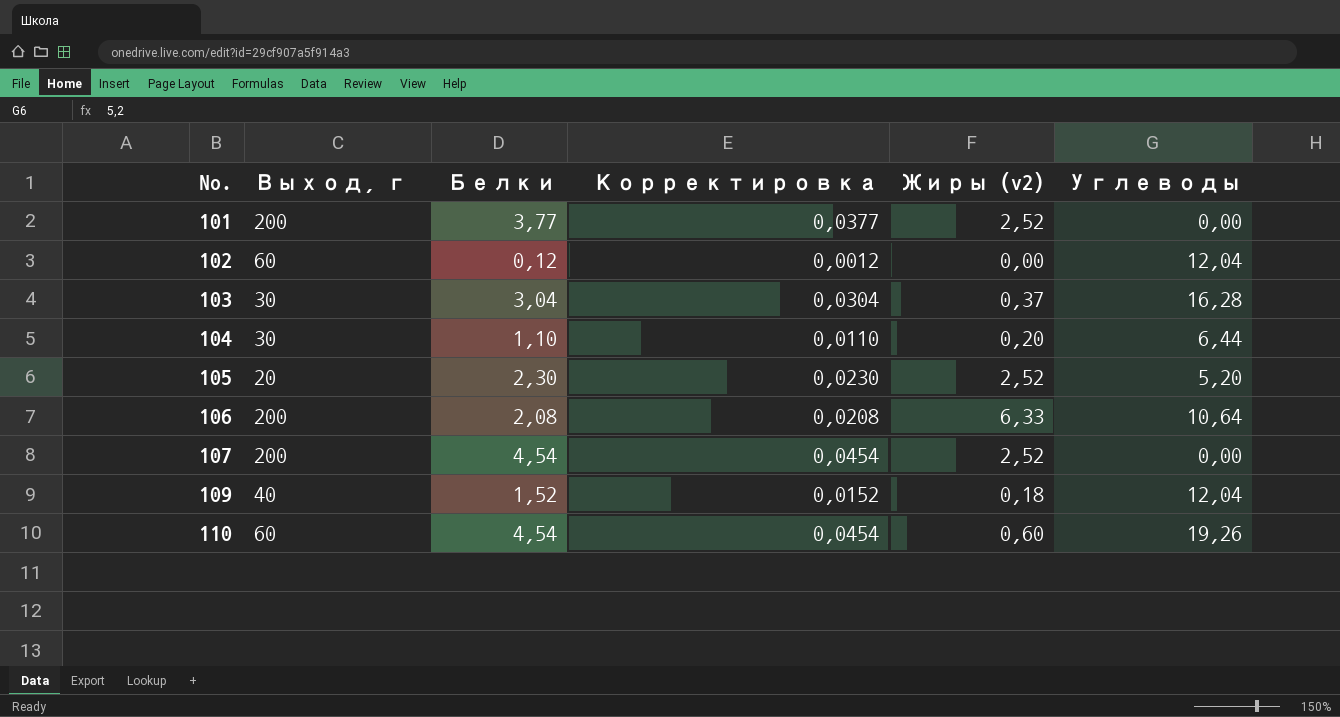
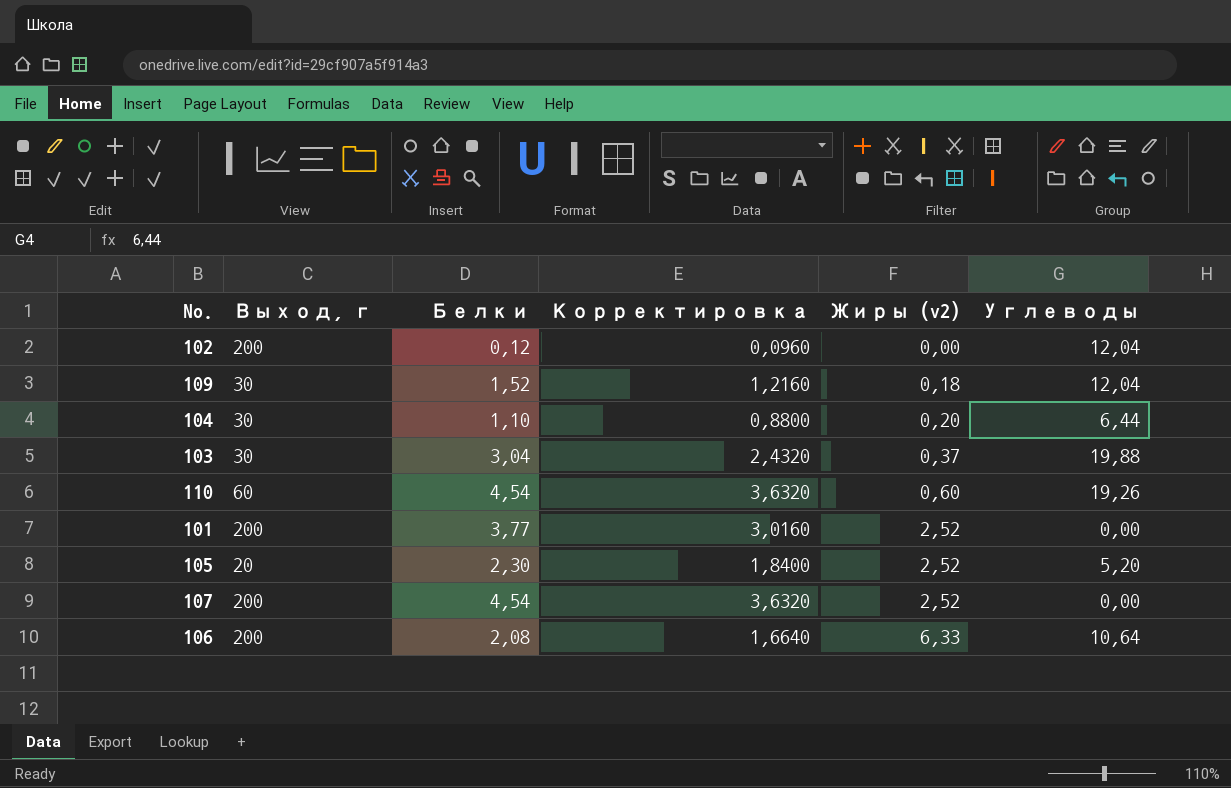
row order: No. ascending -> Жиры (v2) ascending
column Корректировка | formula: [Белки] * 0,01 -> [Белки] * 0,8
102 | Выход, г: 60 -> 200
109 | Выход, г: 40 -> 30
103 | Углеводы: 16,28 -> 19,88

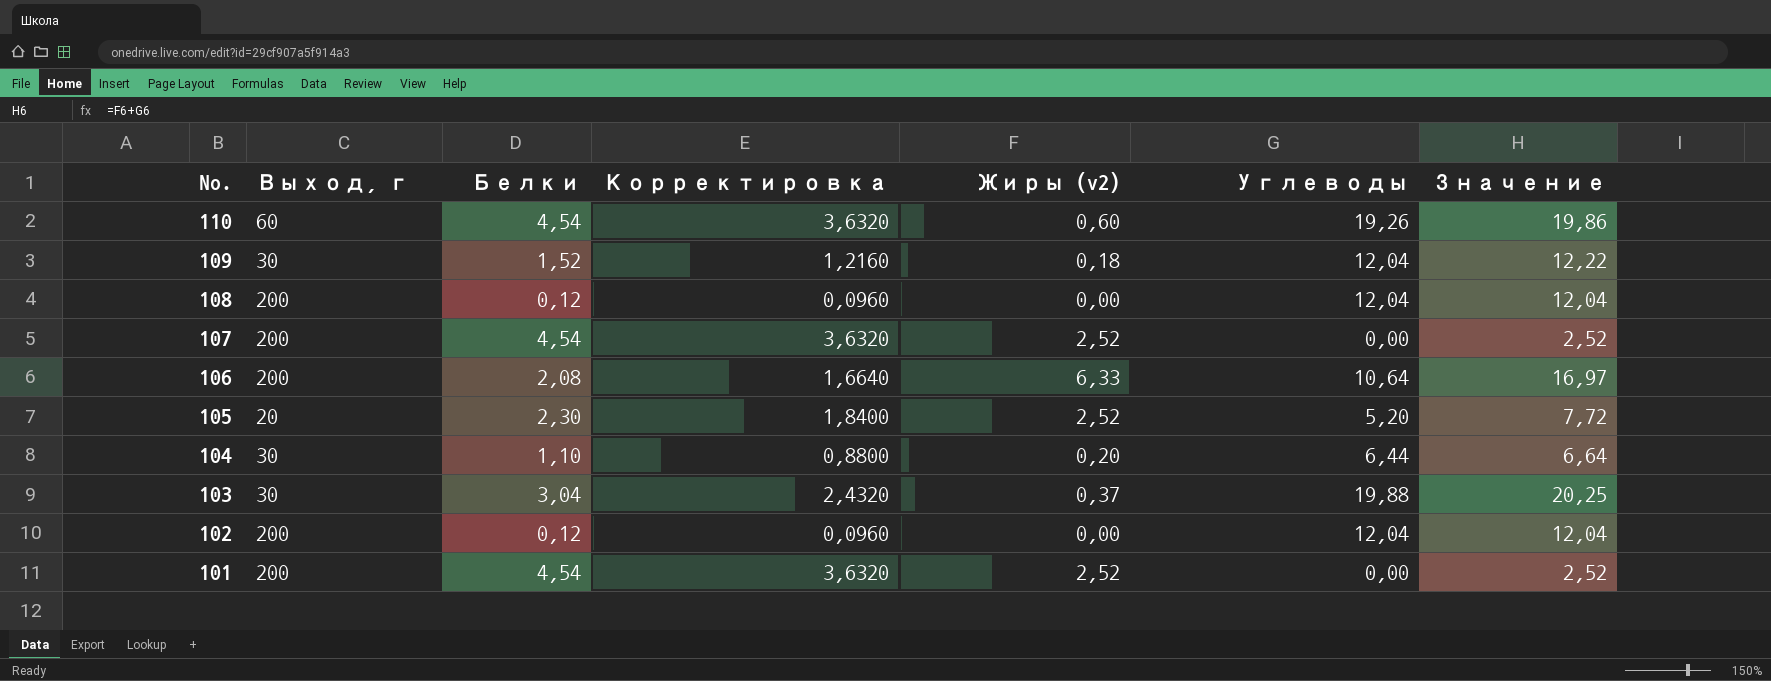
row order: Жиры (v2) ascending -> No. descending
column Значение | formula: none -> [Жиры (v2)] + [Углеводы]
row 108: none -> 200 | 0,12 | 0,0960 | 0,00 | 12,04 | 12,04
101 | Белки: 3,77 -> 4,54
101 | Корректировка: 3,0160 -> 3,6320

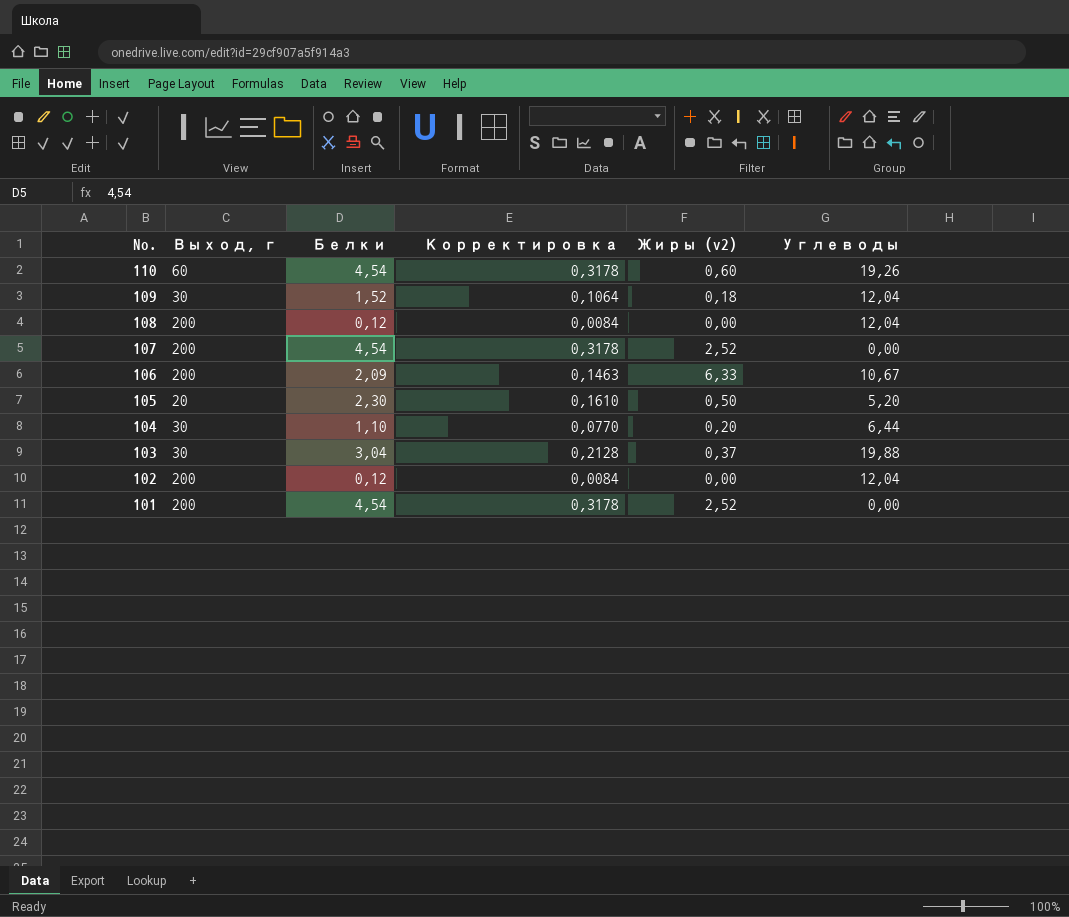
column Значение | formula: [Жиры (v2)] + [Углеводы] -> none
column Корректировка | formula: [Белки] * 0,8 -> [Белки] * 0,07
106 | Белки: 2,08 -> 2,09
106 | Углеводы: 10,64 -> 10,67
105 | Жиры (v2): 2,52 -> 0,50

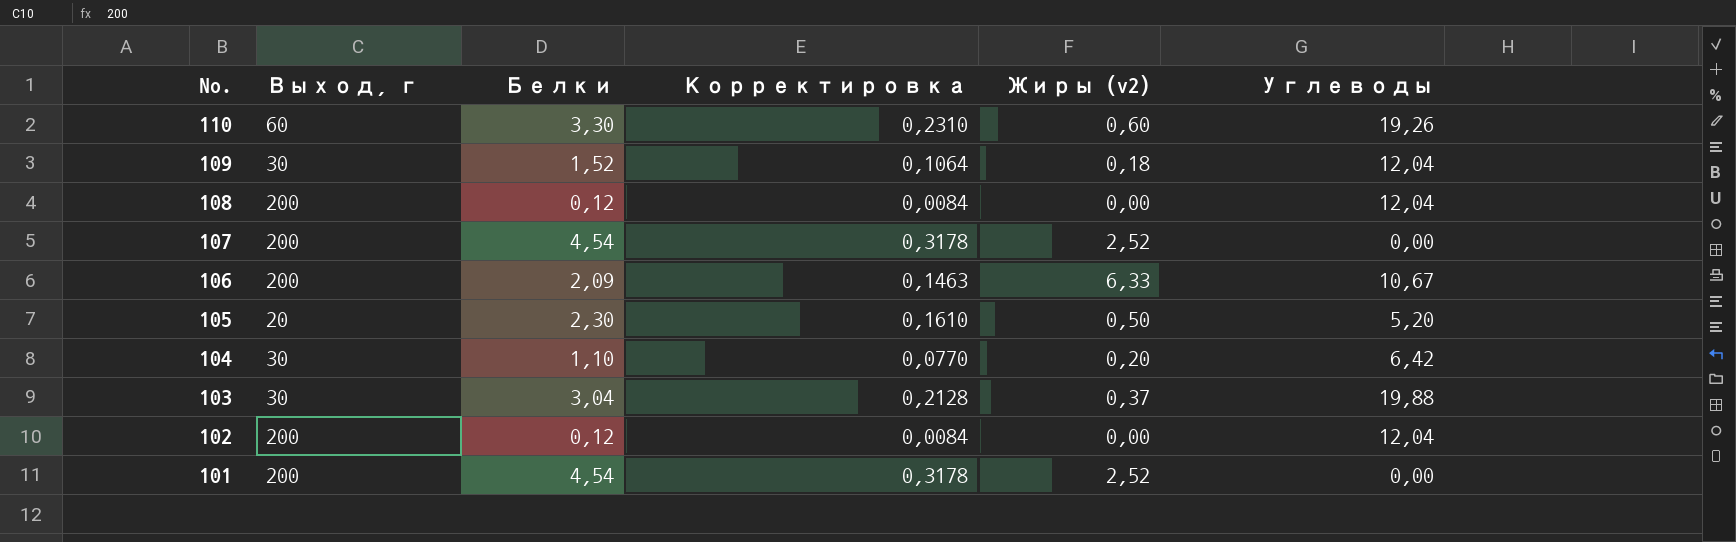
110 | Белки: 4,54 -> 3,30
110 | Корректировка: 0,3178 -> 0,2310
104 | Углеводы: 6,44 -> 6,42

